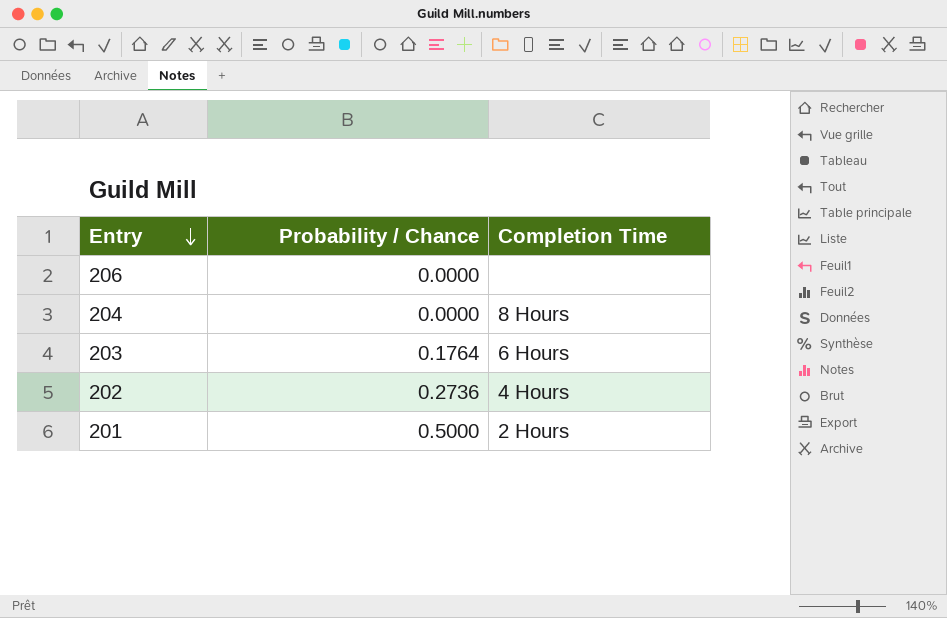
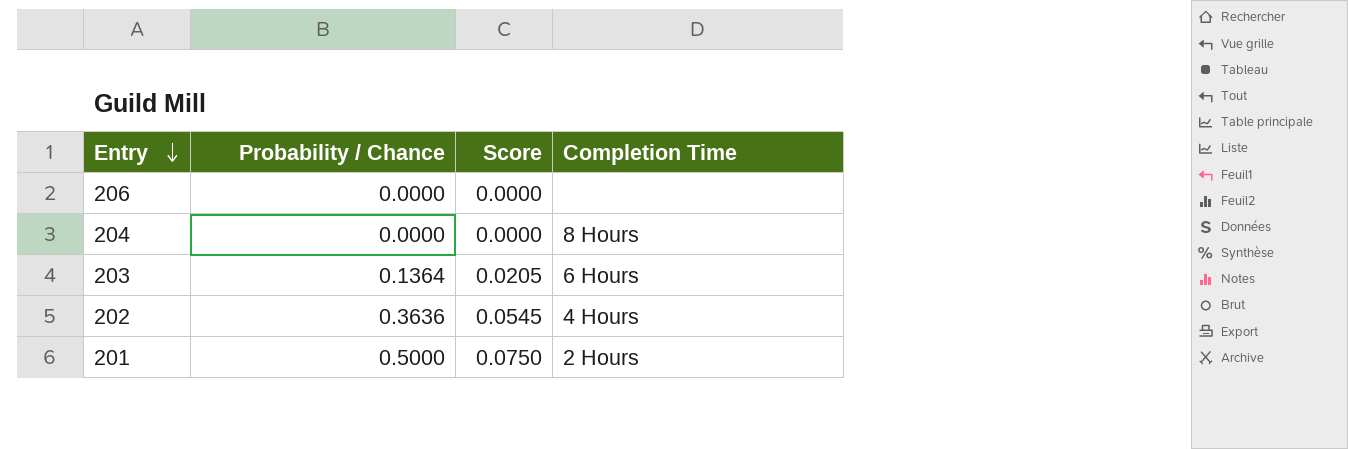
column Score | formula: none -> [Probability / Chance] * 0.15
203 | Probability / Chance: 0.1764 -> 0.1364
202 | Probability / Chance: 0.2736 -> 0.3636

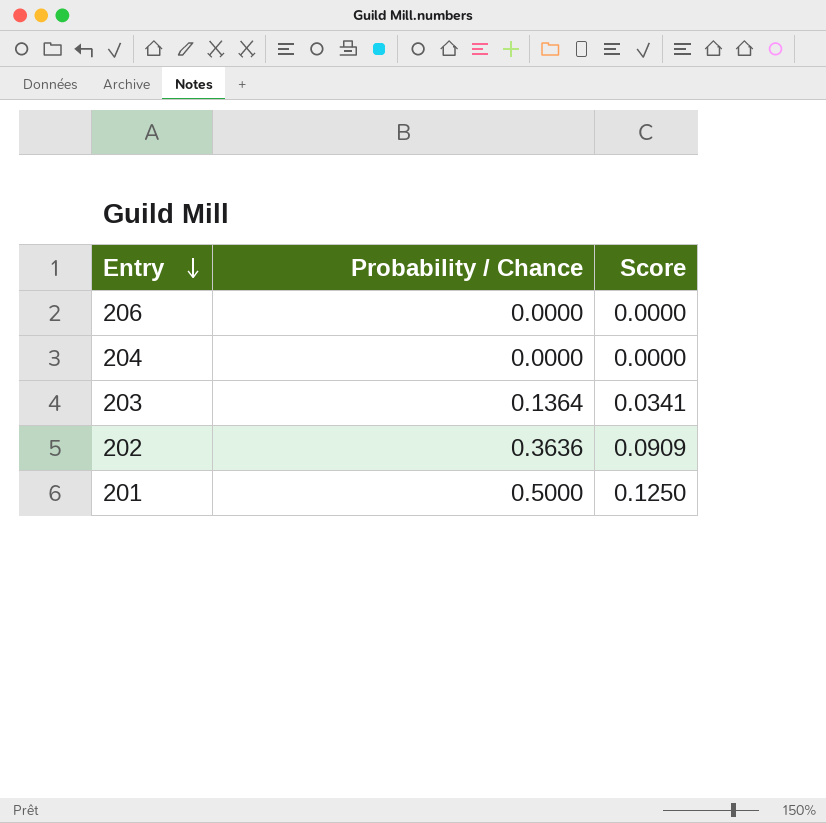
column Completion Time | position: 4 -> none
column Score | formula: [Probability / Chance] * 0.15 -> [Probability / Chance] * 0.25

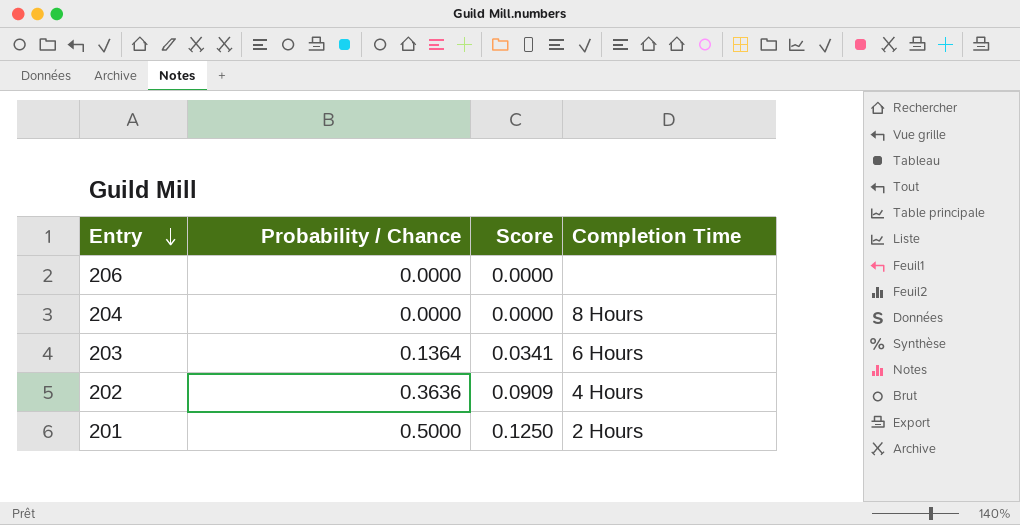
column Completion Time | position: none -> 4

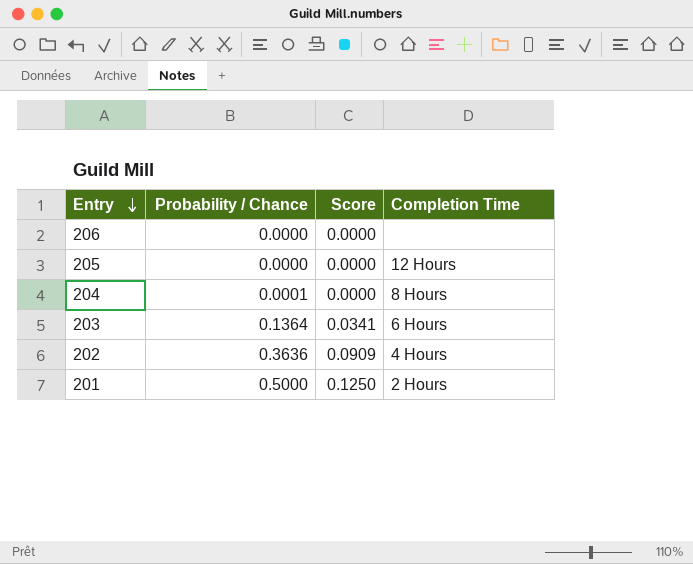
row 205: none -> 0.0000 | 0.0000 | 12 Hours
204 | Probability / Chance: 0.0000 -> 0.0001

